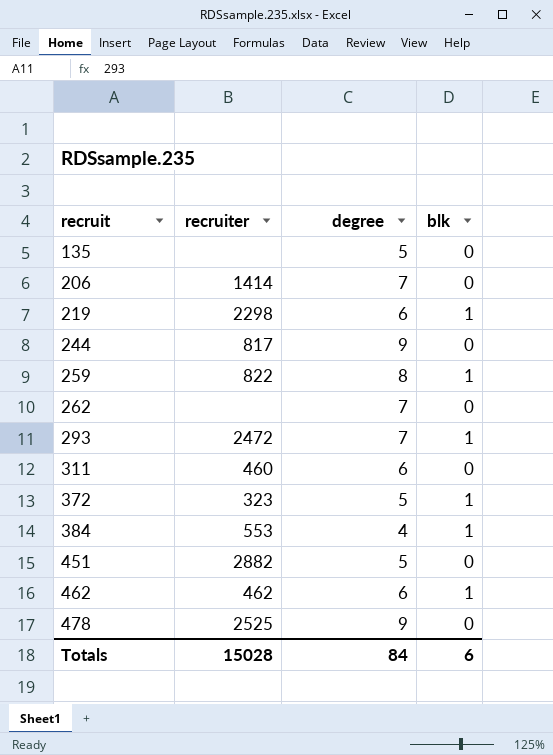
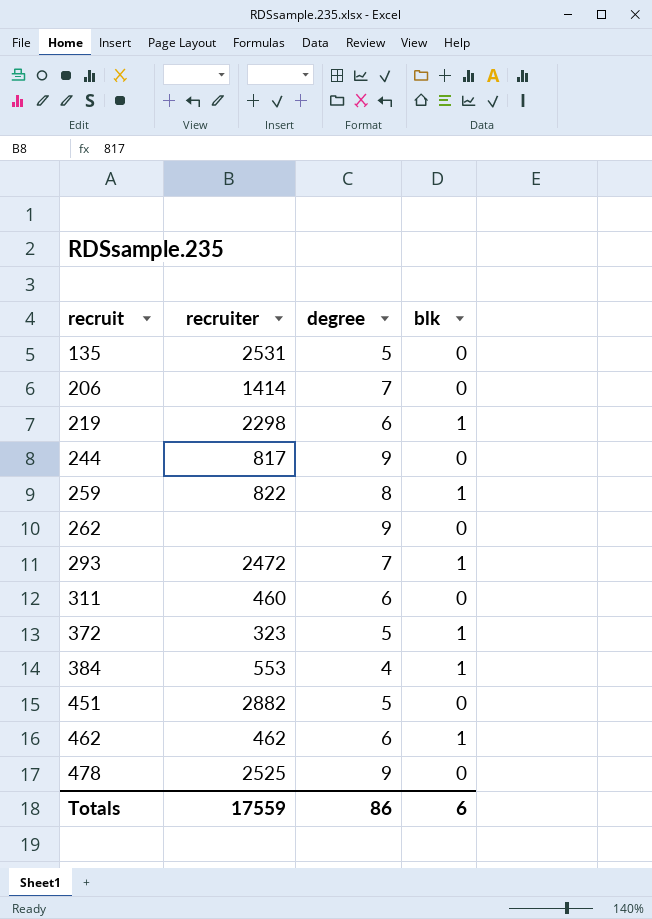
135 | recruiter: none -> 2531
262 | degree: 7 -> 9
Totals | recruiter: 15028 -> 17559
Totals | degree: 84 -> 86

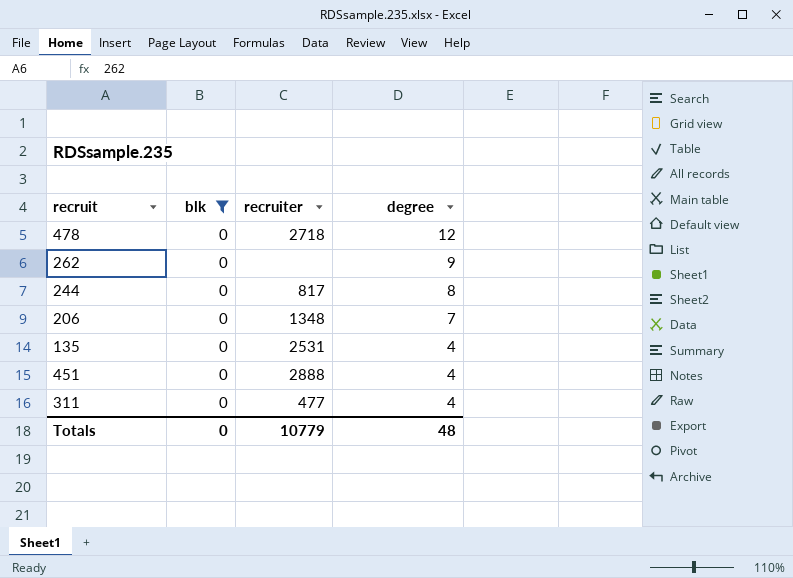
filter: none -> blk = 0
row order: recruit ascending -> degree descending
column blk | position: 4 -> 2
478 | recruiter: 2525 -> 2718
478 | degree: 9 -> 12
244 | degree: 9 -> 8
206 | recruiter: 1414 -> 1348
135 | degree: 5 -> 4
451 | recruiter: 2882 -> 2888
451 | degree: 5 -> 4
311 | recruiter: 460 -> 477
311 | degree: 6 -> 4
Totals | blk: 6 -> 0
Totals | recruiter: 17559 -> 10779
Totals | degree: 86 -> 48

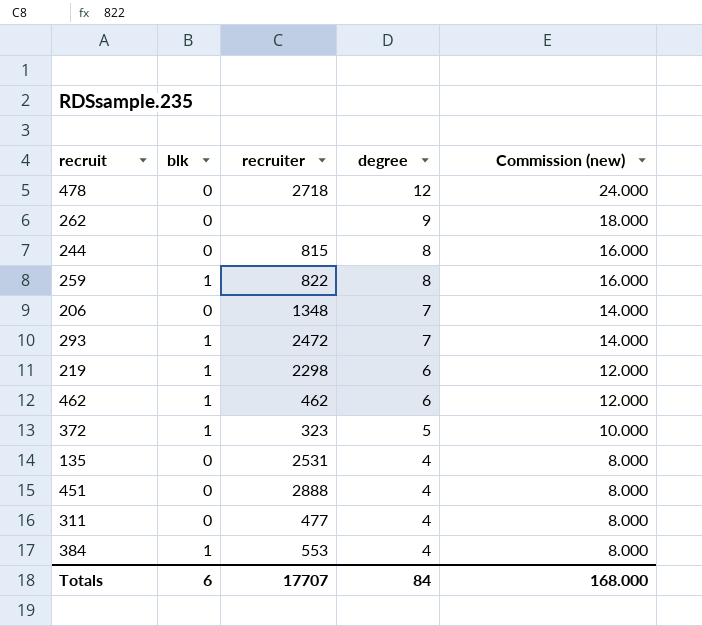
filter: blk = 0 -> none
column Commission (new) | formula: none -> [degree] * 2
244 | recruiter: 817 -> 815
Totals | blk: 0 -> 6
Totals | recruiter: 10779 -> 17707
Totals | degree: 48 -> 84

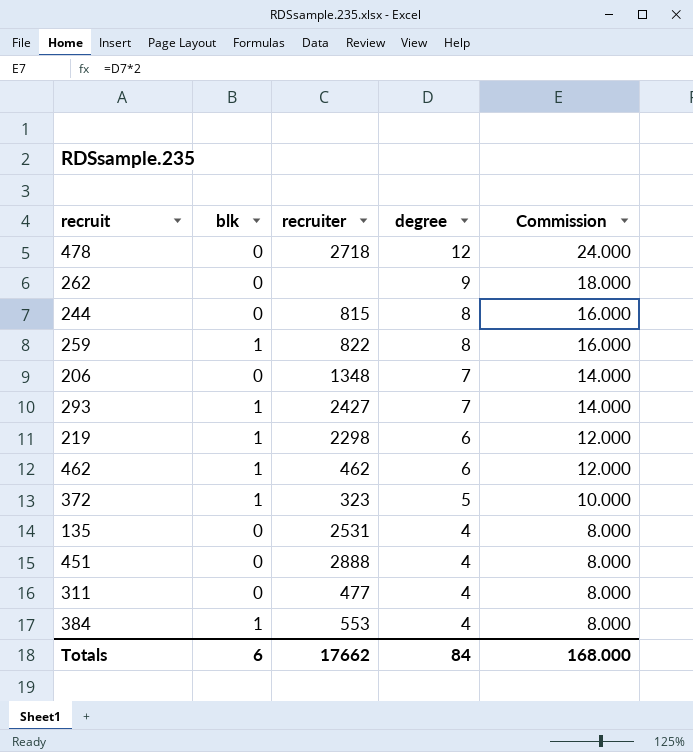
column name: Commission (new) -> Commission
293 | recruiter: 2472 -> 2427
Totals | recruiter: 17707 -> 17662

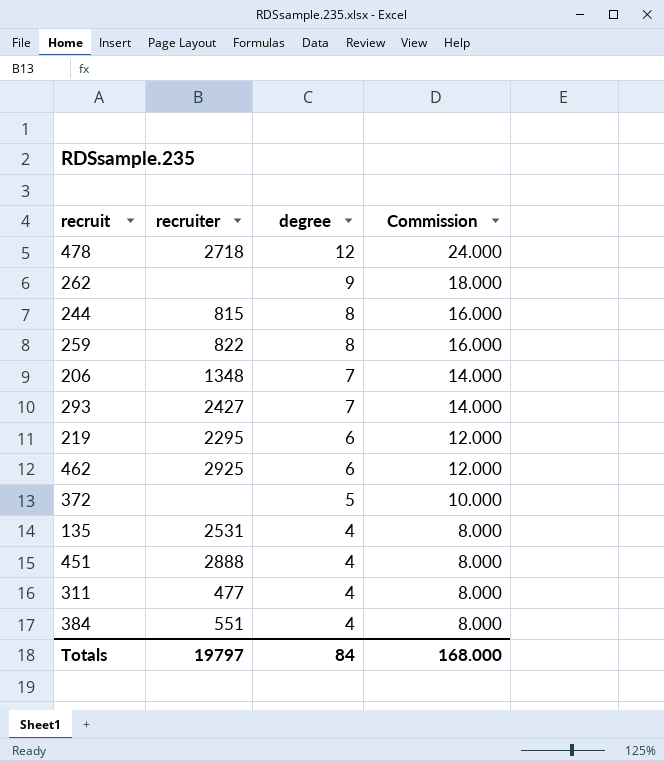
column blk | position: 2 -> none
219 | recruiter: 2298 -> 2295
462 | recruiter: 462 -> 2925
372 | recruiter: 323 -> none
384 | recruiter: 553 -> 551
Totals | recruiter: 17662 -> 19797

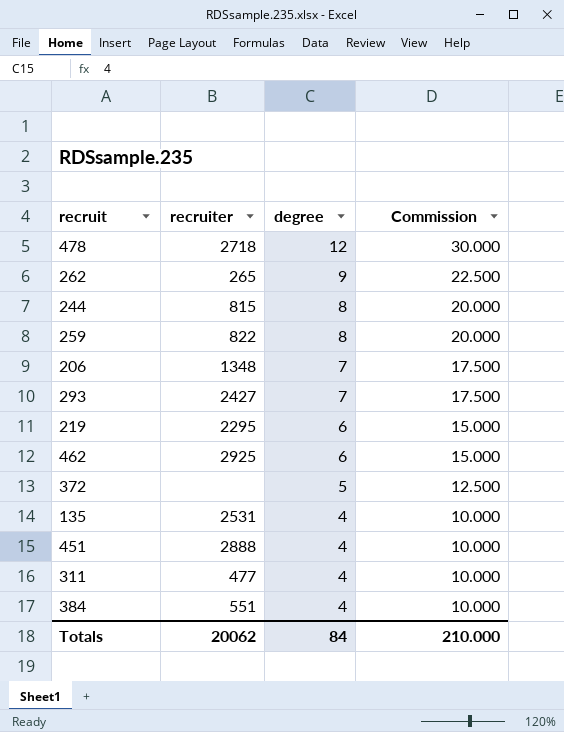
column Commission | formula: [degree] * 2 -> [degree] * 2.5
262 | recruiter: none -> 265
Totals | recruiter: 19797 -> 20062
Totals | Commission: 168.000 -> 210.000

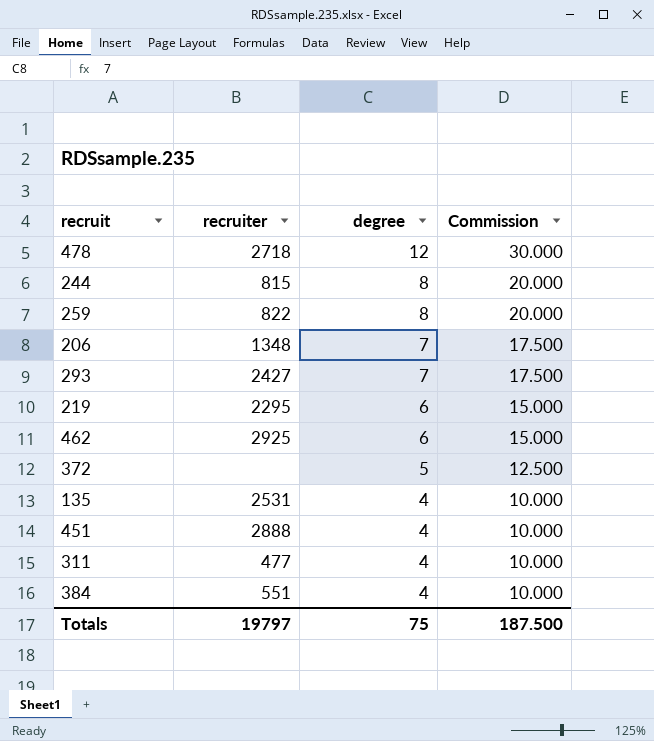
row 262: 265 | 9 | 22.500 -> none
Totals | recruiter: 20062 -> 19797
Totals | degree: 84 -> 75
Totals | Commission: 210.000 -> 187.500

